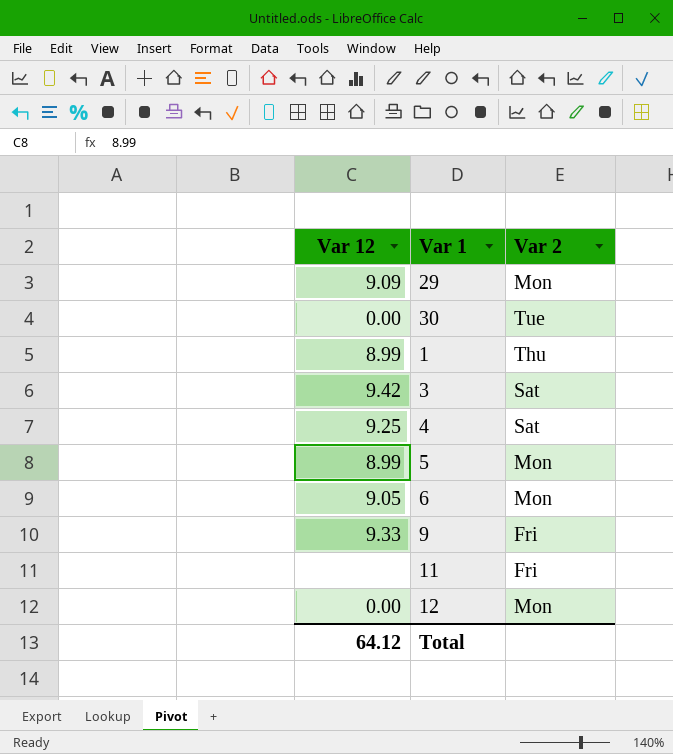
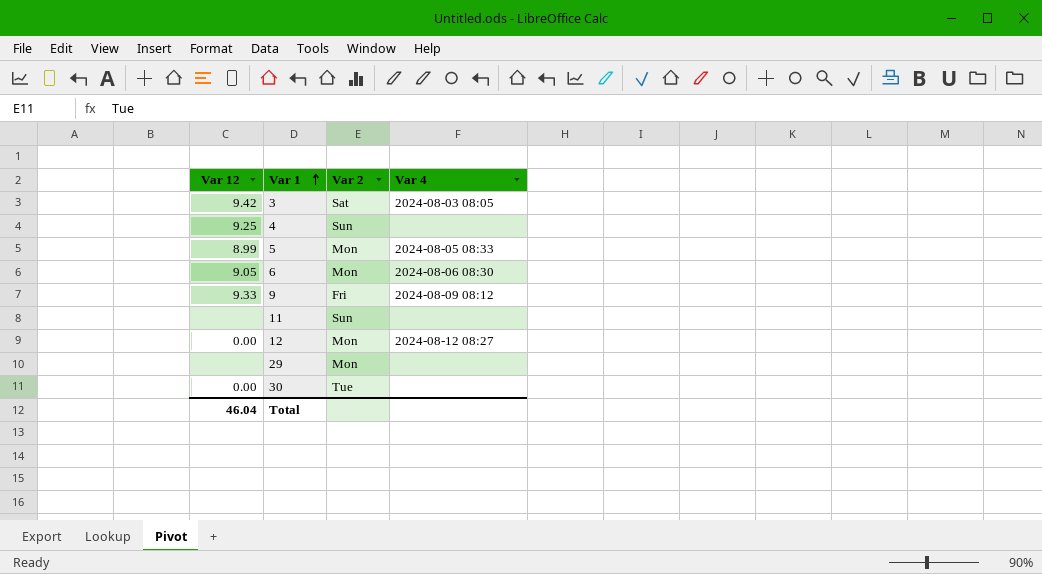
row order: none -> Var 1 ascending
column Var 4 | position: none -> 4
row 1: 8.99 | Thu -> none
4 | Var 2: Sat -> Sun
11 | Var 2: Fri -> Sun
29 | Var 12: 9.09 -> none
Total | Var 12: 64.12 -> 46.04

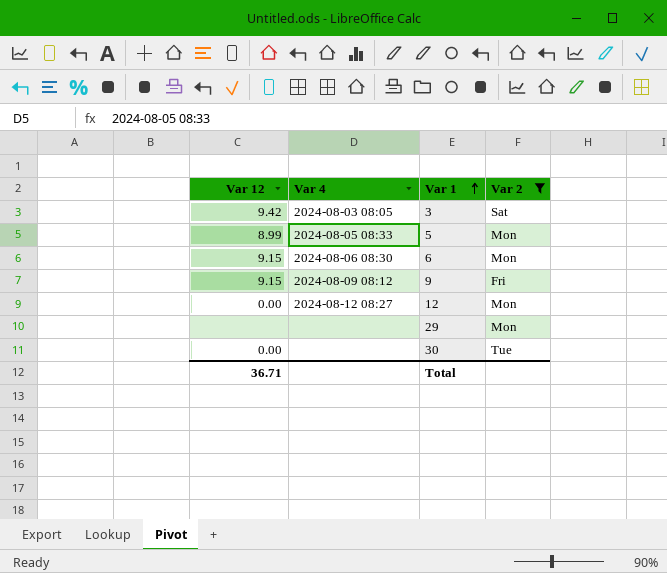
filter: none -> Var 2 != Sun
column Var 4 | position: 4 -> 2
6 | Var 12: 9.05 -> 9.15
9 | Var 12: 9.33 -> 9.15
Total | Var 12: 46.04 -> 36.71

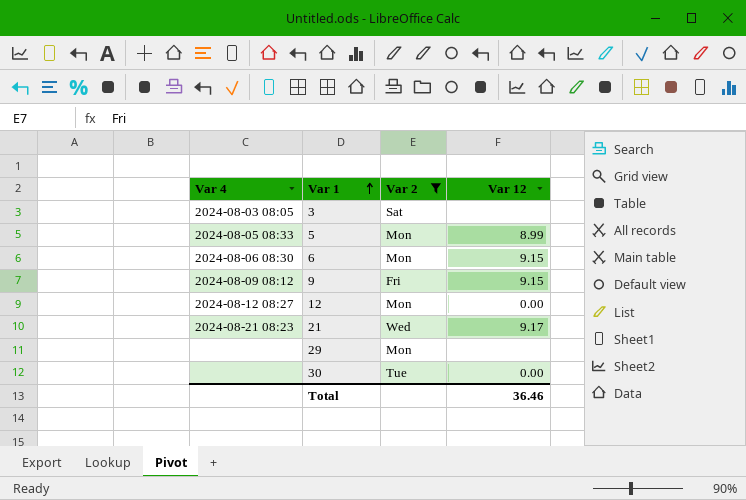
column Var 12 | position: 1 -> 4
3 | Var 12: 9.42 -> none
row 21: none -> 2024-08-21 08:23 | Wed | 9.17
Total | Var 12: 36.71 -> 36.46

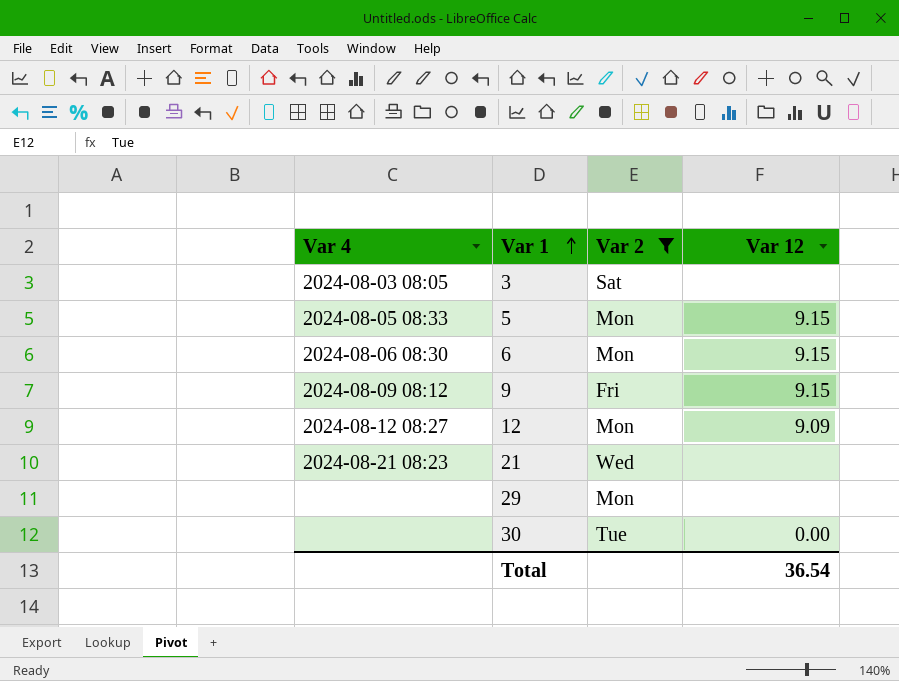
5 | Var 12: 8.99 -> 9.15
12 | Var 12: 0.00 -> 9.09
21 | Var 12: 9.17 -> none
Total | Var 12: 36.46 -> 36.54

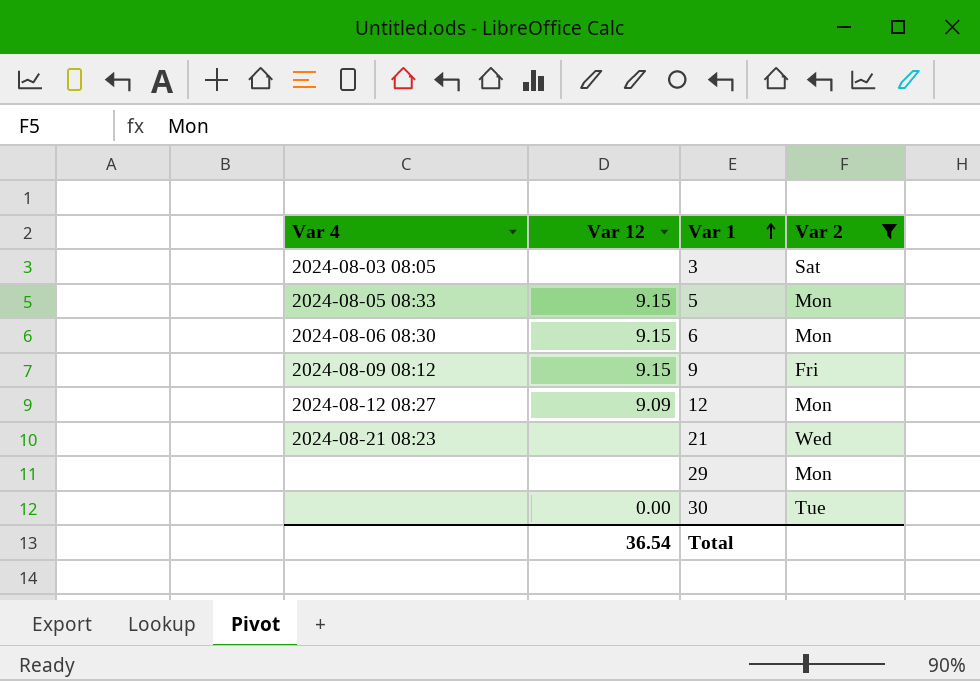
column Var 12 | position: 4 -> 2

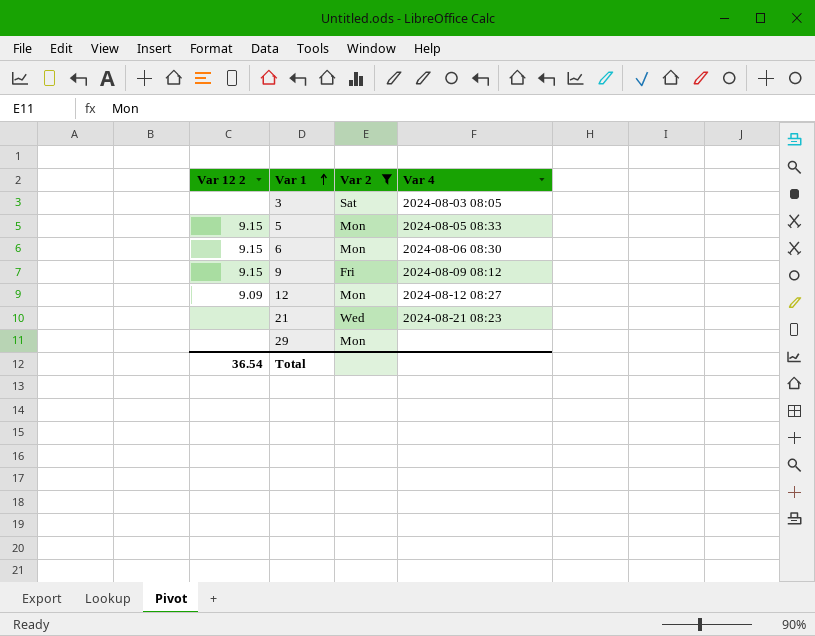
column name: Var 12 -> Var 12 2
column Var 4 | position: 1 -> 4
row 30: none | 0.00 | Tue -> none

